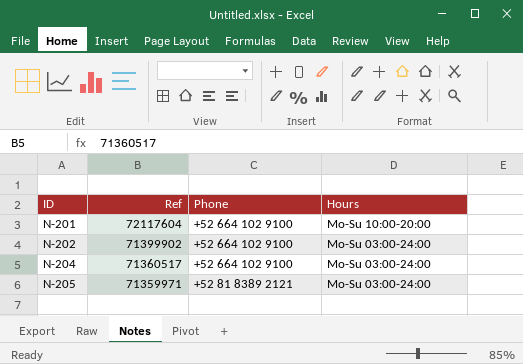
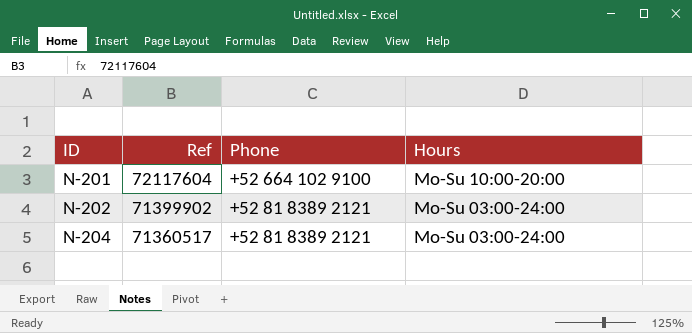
row N-205: 71359971 | +52 81 8389 2121 | Mo-Su 03:00-24:00 -> none
N-202 | Phone: +52 664 102 9100 -> +52 81 8389 2121
N-204 | Phone: +52 664 102 9100 -> +52 81 8389 2121

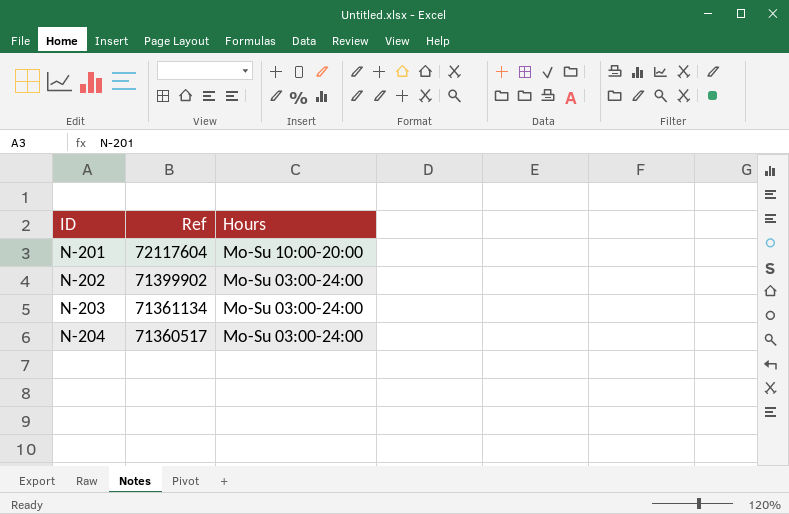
column Phone | position: 3 -> none
row N-203: none -> 71361134 | Mo-Su 03:00-24:00

